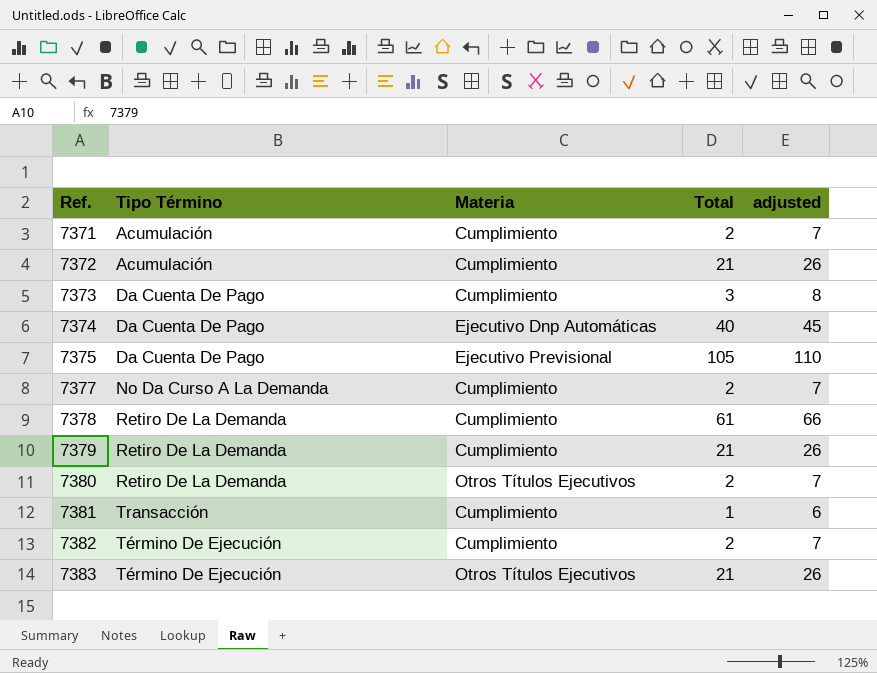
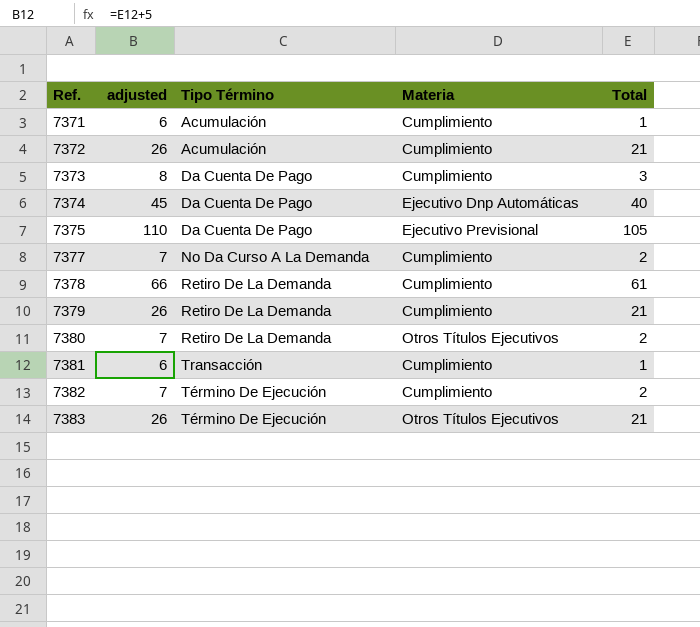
column adjusted | position: 5 -> 2
7371 | adjusted: 7 -> 6
7371 | Total: 2 -> 1

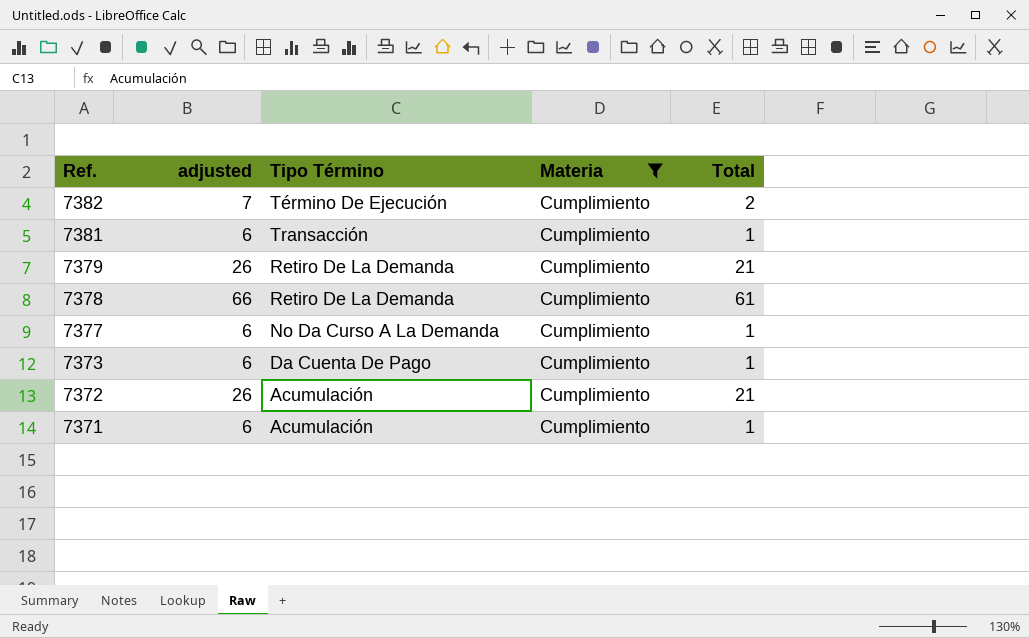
filter: none -> Materia = Cumplimiento
row order: Ref. ascending -> Ref. descending
7377 | adjusted: 7 -> 6
7377 | Total: 2 -> 1
7373 | adjusted: 8 -> 6
7373 | Total: 3 -> 1

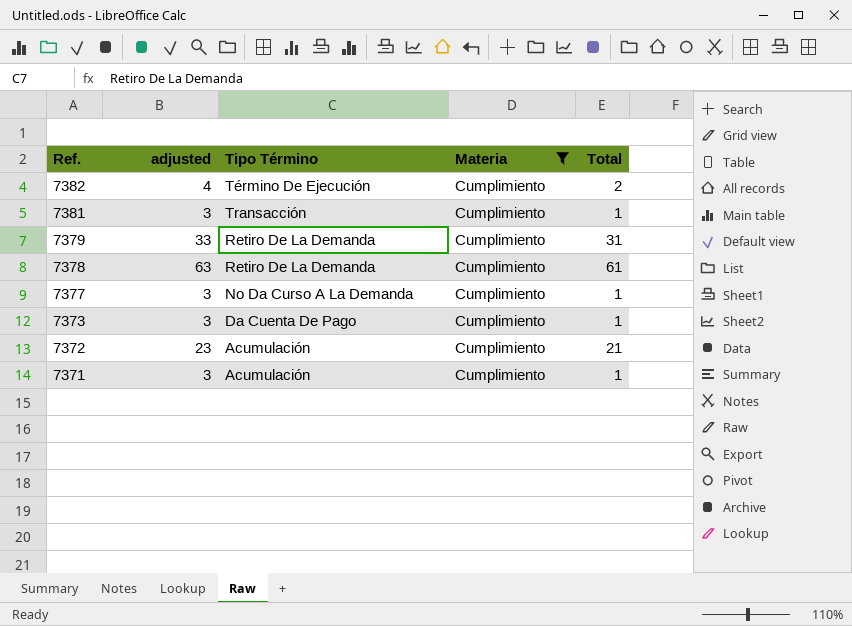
column adjusted | formula: [Total] + 5 -> [Total] + 2
7379 | Total: 21 -> 31

